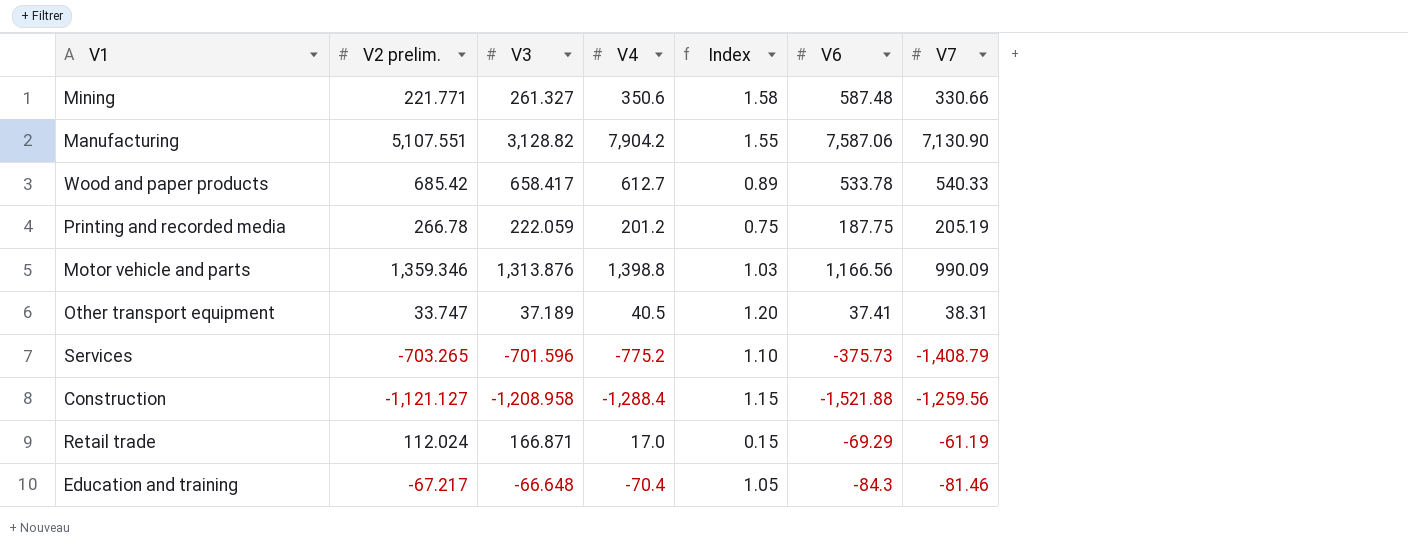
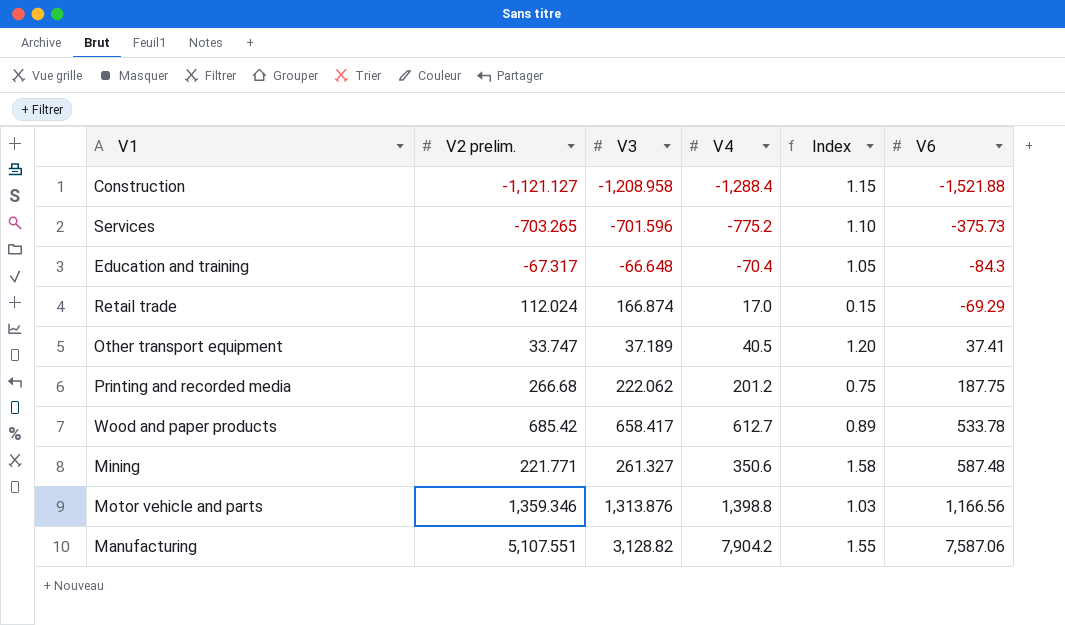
row order: none -> V6 ascending
column V7 | position: 7 -> none
Education and training | V2 prelim.: -67.217 -> -67.317
Retail trade | V3: 166.871 -> 166.874
Printing and recorded media | V2 prelim.: 266.78 -> 266.68
Printing and recorded media | V3: 222.059 -> 222.062

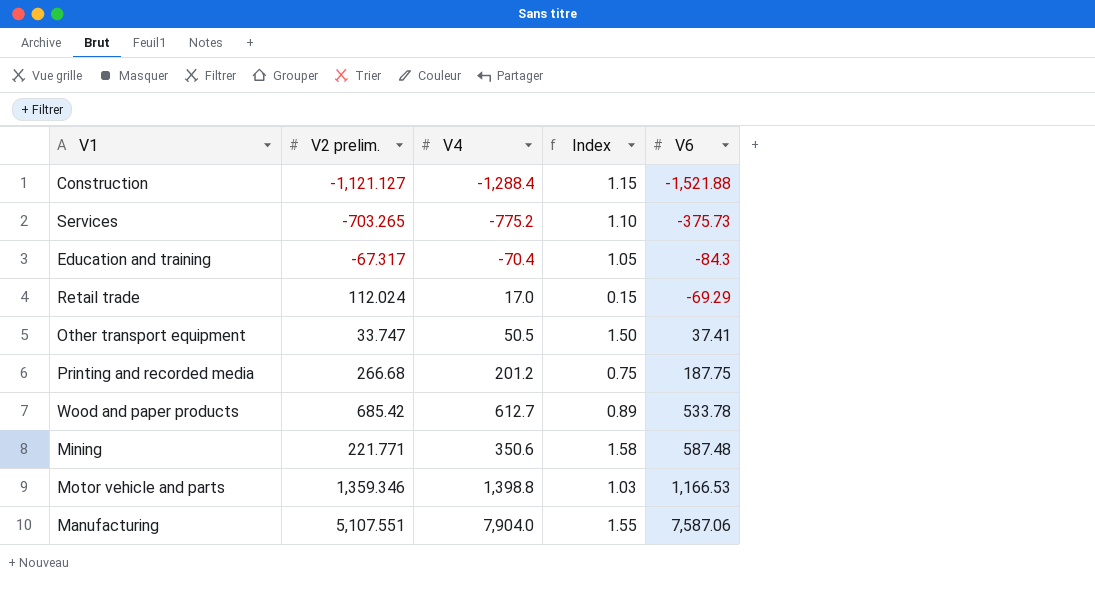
column V3 | position: 3 -> none
Other transport equipment | V4: 40.5 -> 50.5
Other transport equipment | Index: 1.20 -> 1.50
Motor vehicle and parts | V6: 1,166.56 -> 1,166.53
Manufacturing | V4: 7,904.2 -> 7,904.0

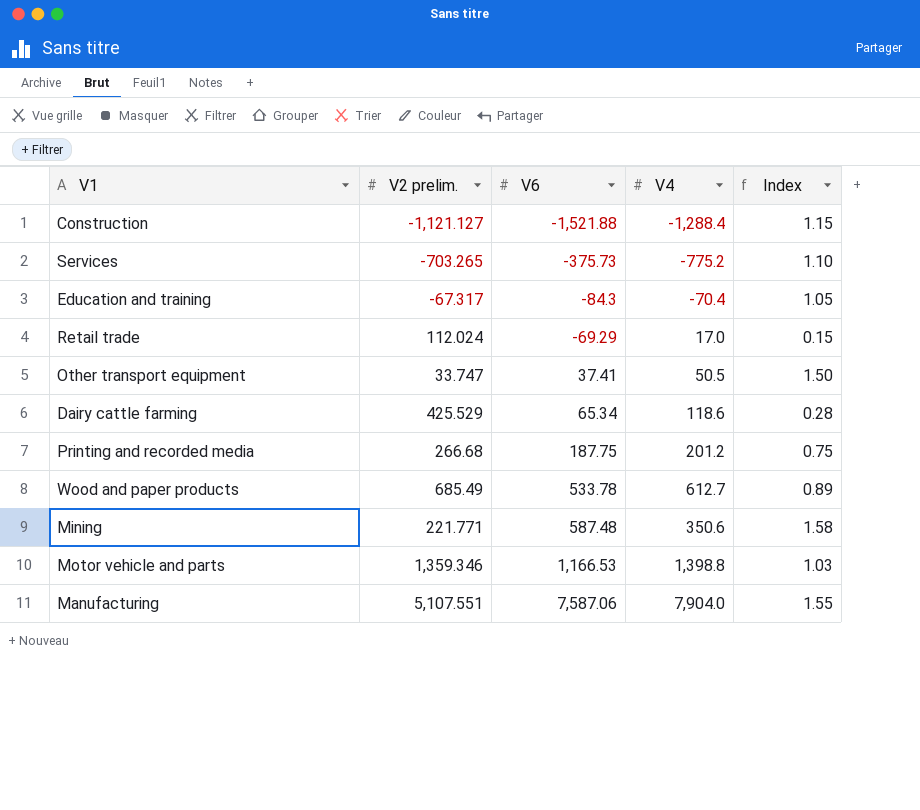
column V6 | position: 5 -> 3
row Dairy cattle farming: none -> 425.529 | 65.34 | 118.6 | 0.28
Wood and paper products | V2 prelim.: 685.42 -> 685.49

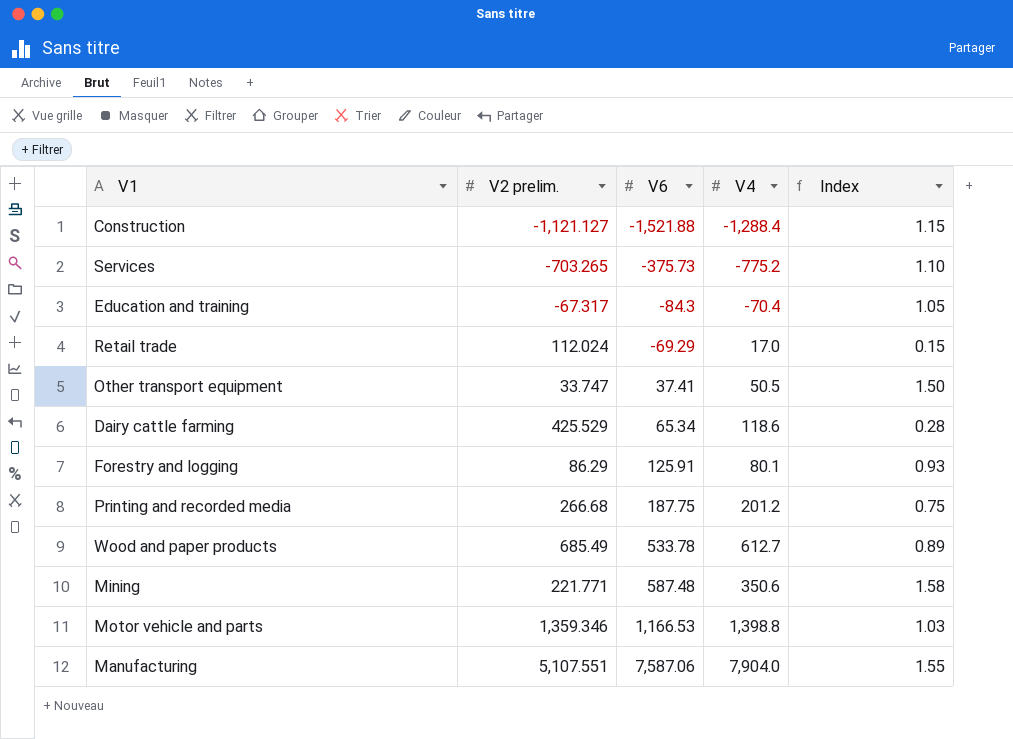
row Forestry and logging: none -> 86.29 | 125.91 | 80.1 | 0.93

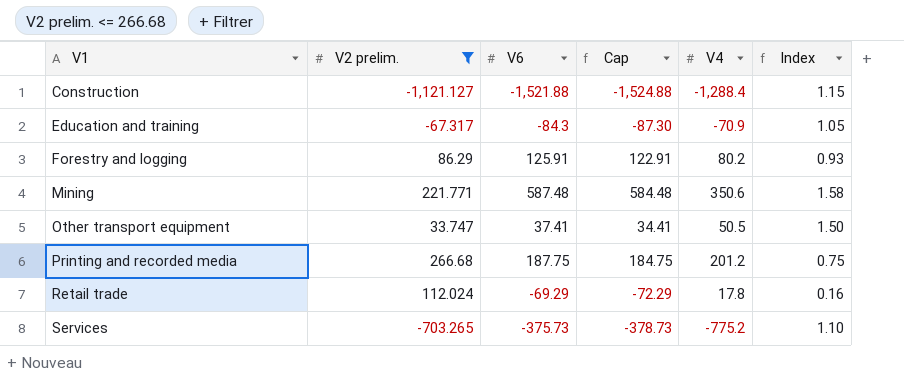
filter: none -> V2 prelim. <= 266.68
row order: V6 ascending -> V1 ascending
column Cap | formula: none -> [V6] - 3
Education and training | V4: -70.4 -> -70.9
Forestry and logging | V4: 80.1 -> 80.2
Retail trade | V4: 17.0 -> 17.8
Retail trade | Index: 0.15 -> 0.16

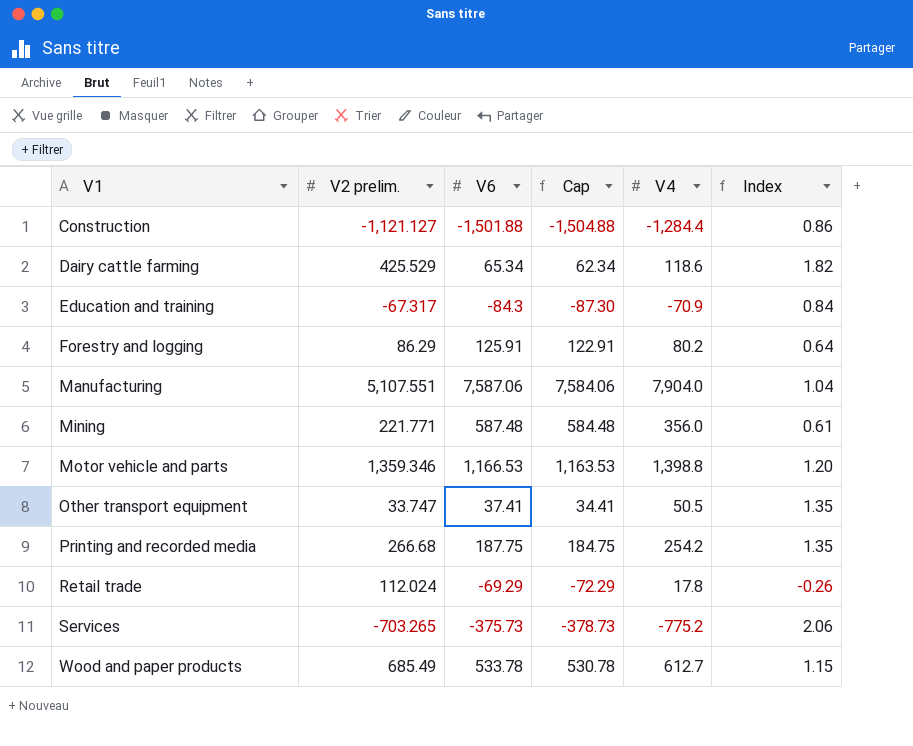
filter: V2 prelim. <= 266.68 -> none
column Index | formula: [V4] / [V2 prelim.] -> [V4] / [V6]
Construction | V6: -1,521.88 -> -1,501.88
Construction | Cap: -1,524.88 -> -1,504.88
Construction | V4: -1,288.4 -> -1,284.4
Mining | V4: 350.6 -> 356.0
Printing and recorded media | V4: 201.2 -> 254.2

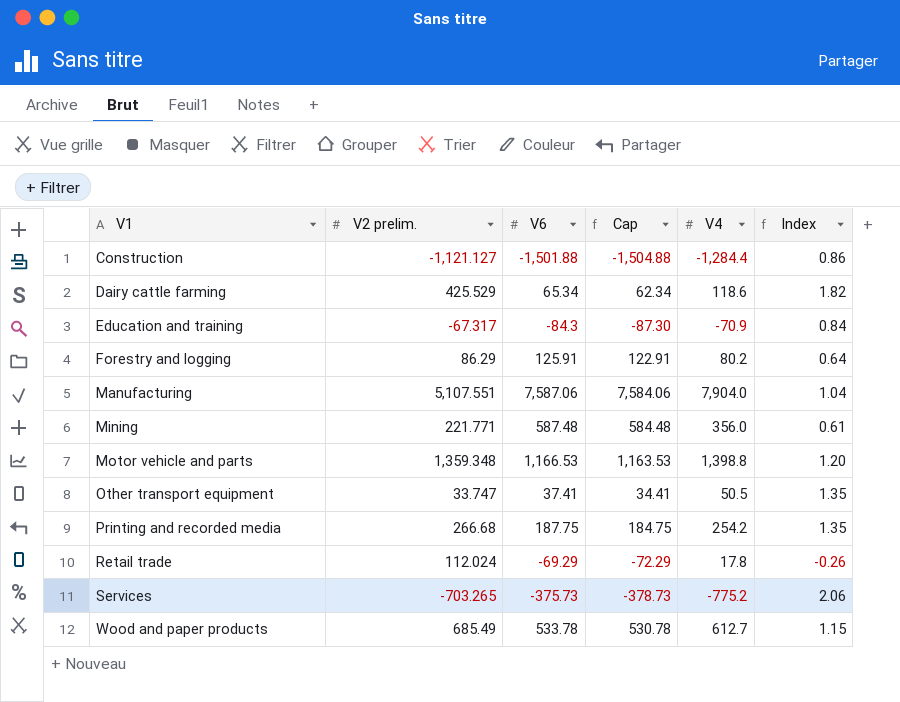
Motor vehicle and parts | V2 prelim.: 1,359.346 -> 1,359.348

